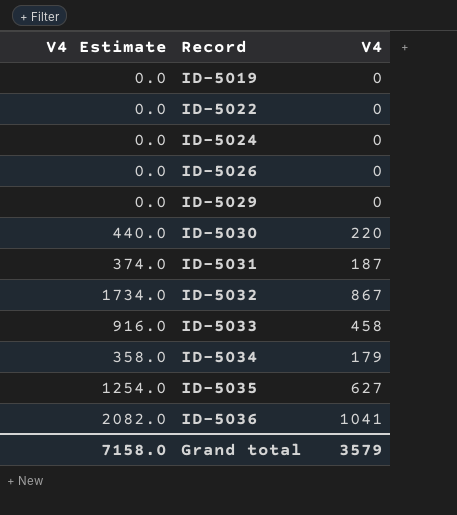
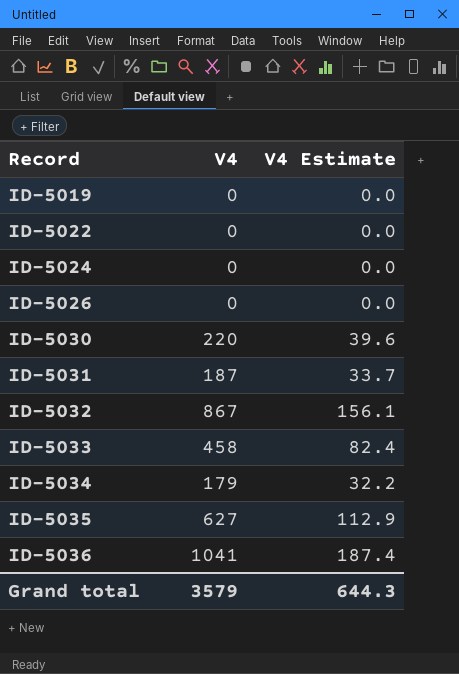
column V4 Estimate | formula: [V4] * 2 -> [V4] * 0.18
column V4 Estimate | position: 1 -> 3
row ID-5029: 0.0 | 0 -> none
Grand total | V4 Estimate: 7158.0 -> 644.3

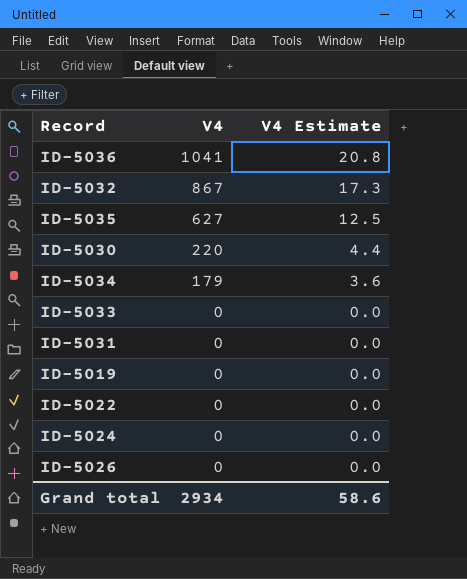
row order: Record ascending -> V4 descending
column V4 Estimate | formula: [V4] * 0.18 -> [V4] * 0.02
ID-5033 | V4: 458 -> 0
ID-5031 | V4: 187 -> 0
Grand total | V4: 3579 -> 2934
Grand total | V4 Estimate: 644.3 -> 58.6

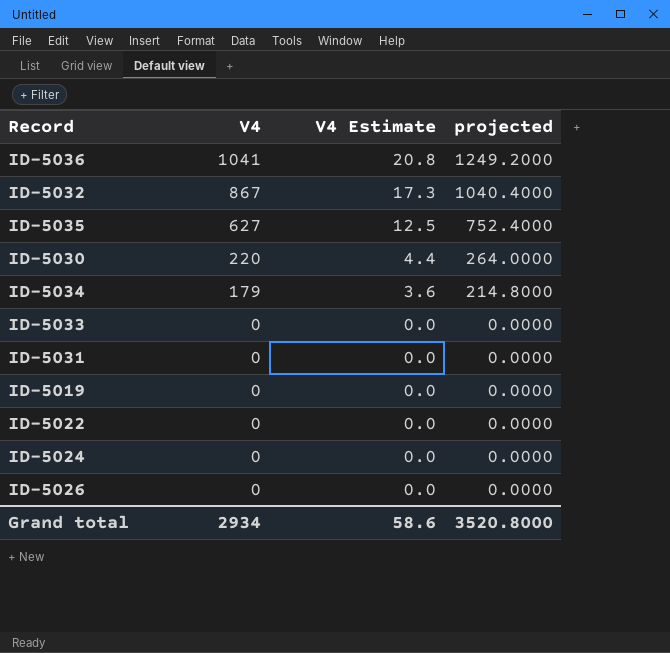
column projected | formula: none -> [V4] * 1.2

